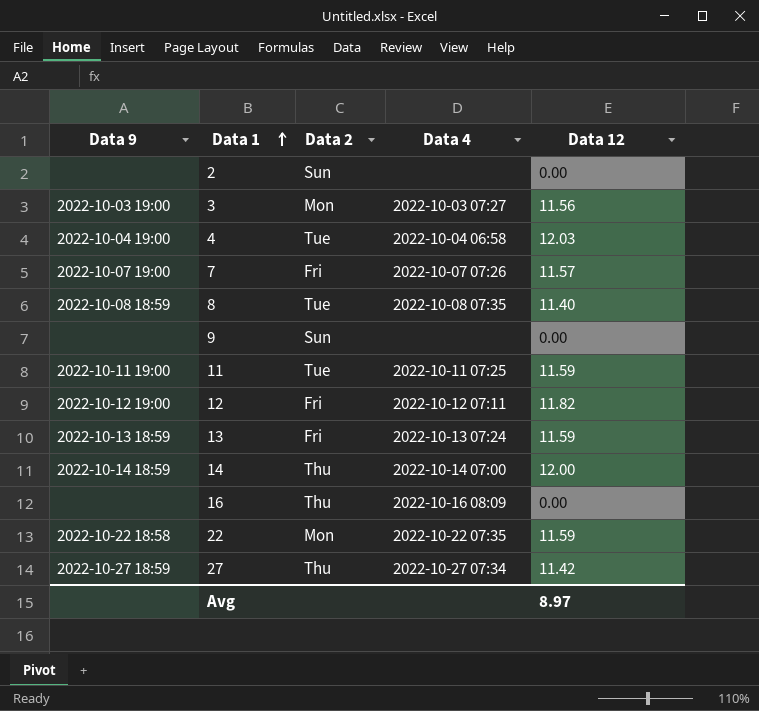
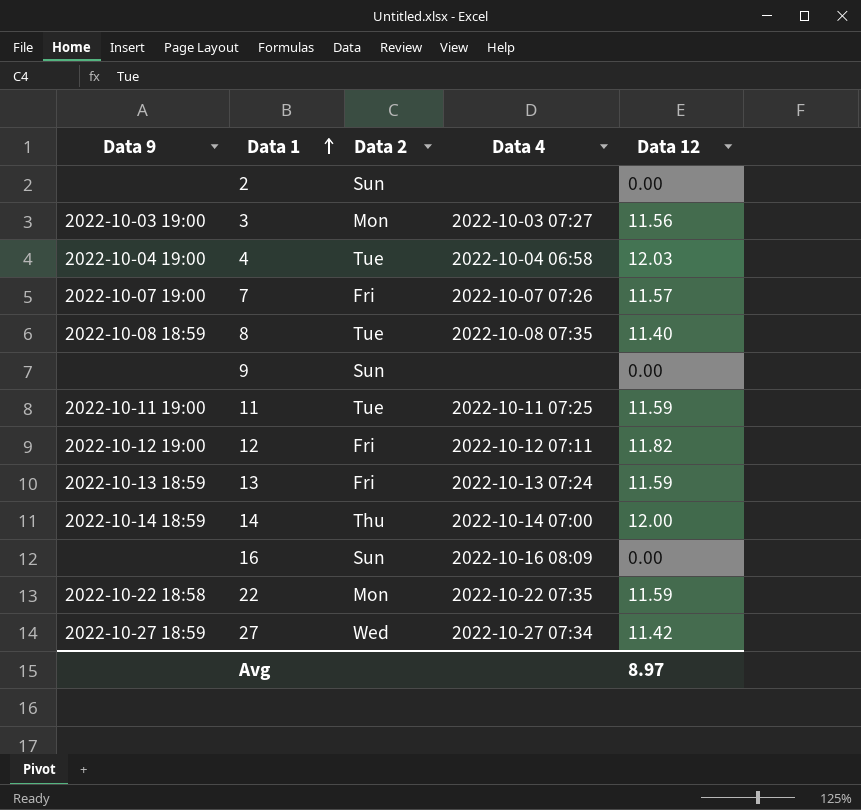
16 | Data 2: Thu -> Sun
27 | Data 2: Thu -> Wed

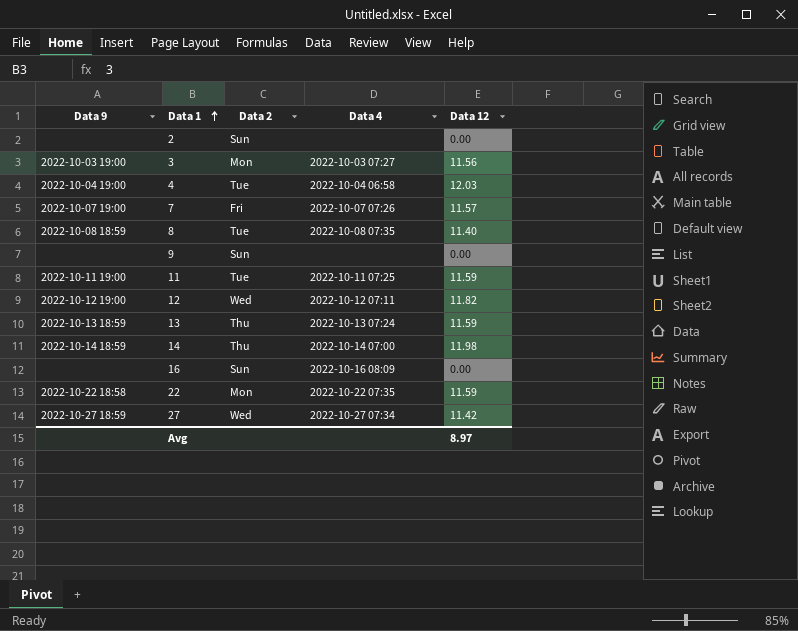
12 | Data 2: Fri -> Wed
13 | Data 2: Fri -> Thu
14 | Data 12: 12.00 -> 11.98

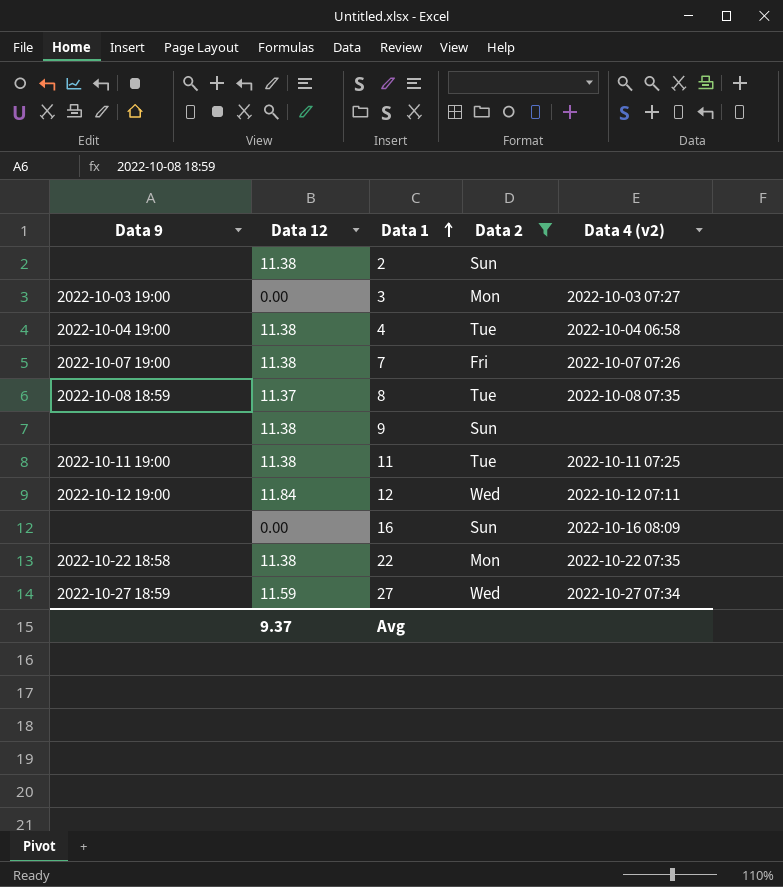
filter: none -> Data 2 != Thu
column Data 12 | position: 5 -> 2
column name: Data 4 -> Data 4 (v2)
2 | Data 12: 0.00 -> 11.38
3 | Data 12: 11.56 -> 0.00
4 | Data 12: 12.03 -> 11.38
7 | Data 12: 11.57 -> 11.38
8 | Data 12: 11.40 -> 11.37
9 | Data 12: 0.00 -> 11.38
11 | Data 12: 11.59 -> 11.38
12 | Data 12: 11.82 -> 11.84
22 | Data 12: 11.59 -> 11.38
27 | Data 12: 11.42 -> 11.59
Avg | Data 12: 8.97 -> 9.37

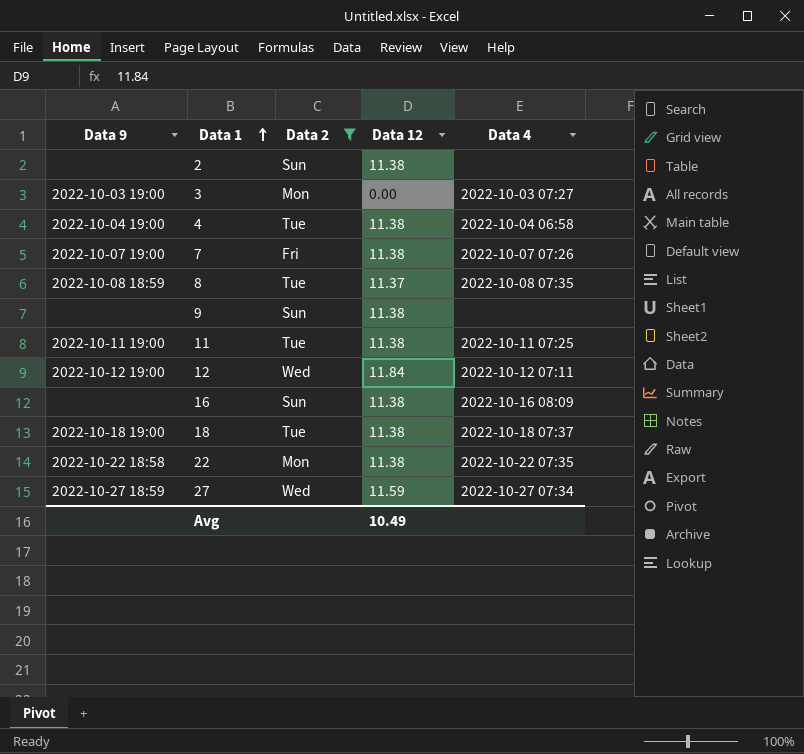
column Data 12 | position: 2 -> 4
column name: Data 4 (v2) -> Data 4
16 | Data 12: 0.00 -> 11.38
row 18: none -> 2022-10-18 19:00 | Tue | 11.38 | 2022-10-18 07:37
Avg | Data 12: 9.37 -> 10.49

